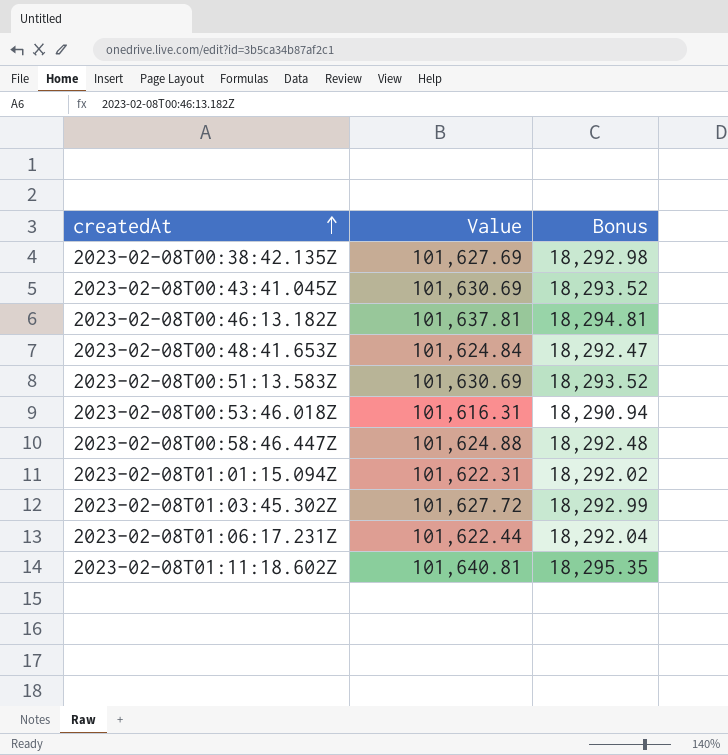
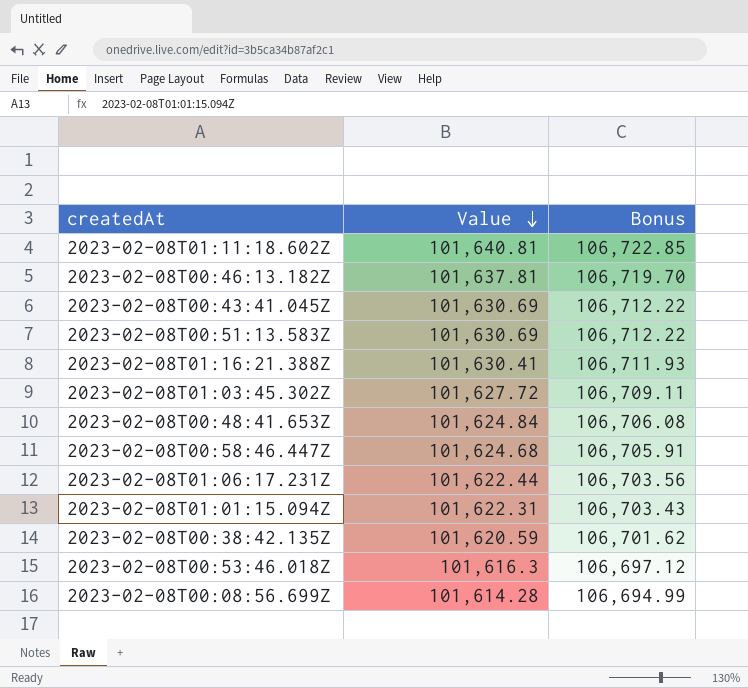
row order: createdAt ascending -> Value descending
column Bonus | formula: [Value] * 0.18 -> [Value] * 1.05
row 2023-02-08T01:16:21.388Z: none -> 101,630.41 | 106,711.93
2023-02-08T00:58:46.447Z | Value: 101,624.88 -> 101,624.68
2023-02-08T00:38:42.135Z | Value: 101,627.69 -> 101,620.59
2023-02-08T00:53:46.018Z | Value: 101,616.31 -> 101,616.3
row 2023-02-08T00:08:56.699Z: none -> 101,614.28 | 106,694.99

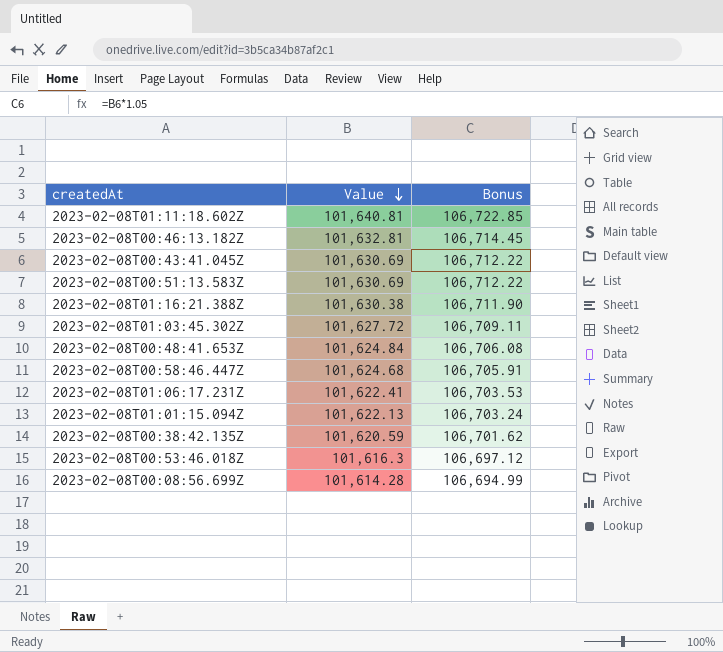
2023-02-08T00:46:13.182Z | Value: 101,637.81 -> 101,632.81
2023-02-08T00:46:13.182Z | Bonus: 106,719.70 -> 106,714.45
2023-02-08T01:16:21.388Z | Value: 101,630.41 -> 101,630.38
2023-02-08T01:16:21.388Z | Bonus: 106,711.93 -> 106,711.90
2023-02-08T01:06:17.231Z | Value: 101,622.44 -> 101,622.41
2023-02-08T01:06:17.231Z | Bonus: 106,703.56 -> 106,703.53
2023-02-08T01:01:15.094Z | Value: 101,622.31 -> 101,622.13
2023-02-08T01:01:15.094Z | Bonus: 106,703.43 -> 106,703.24

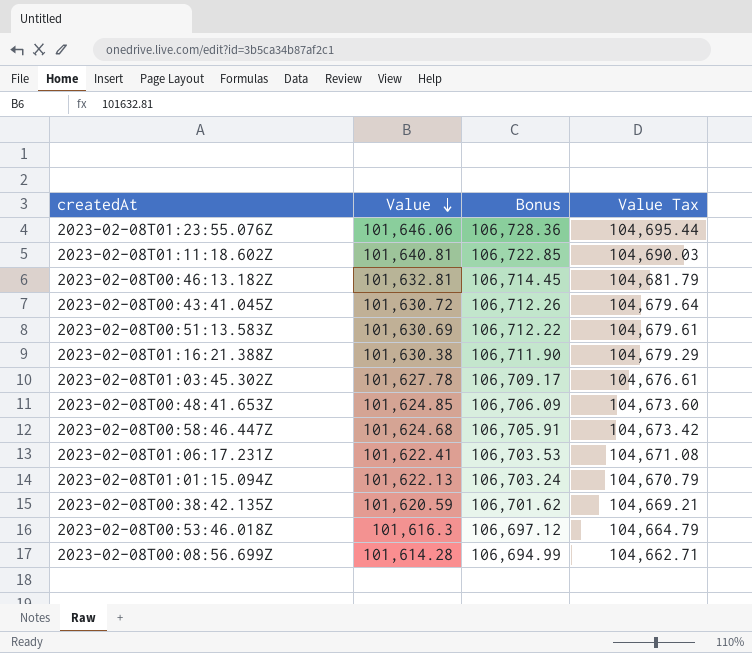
column Value Tax | formula: none -> [Value] * 1.03
row 2023-02-08T01:23:55.076Z: none -> 101,646.06 | 106,728.36 | 104,695.44
2023-02-08T00:43:41.045Z | Value: 101,630.69 -> 101,630.72
2023-02-08T00:43:41.045Z | Bonus: 106,712.22 -> 106,712.26
2023-02-08T01:03:45.302Z | Value: 101,627.72 -> 101,627.78
2023-02-08T01:03:45.302Z | Bonus: 106,709.11 -> 106,709.17
2023-02-08T00:48:41.653Z | Value: 101,624.84 -> 101,624.85
2023-02-08T00:48:41.653Z | Bonus: 106,706.08 -> 106,706.09

